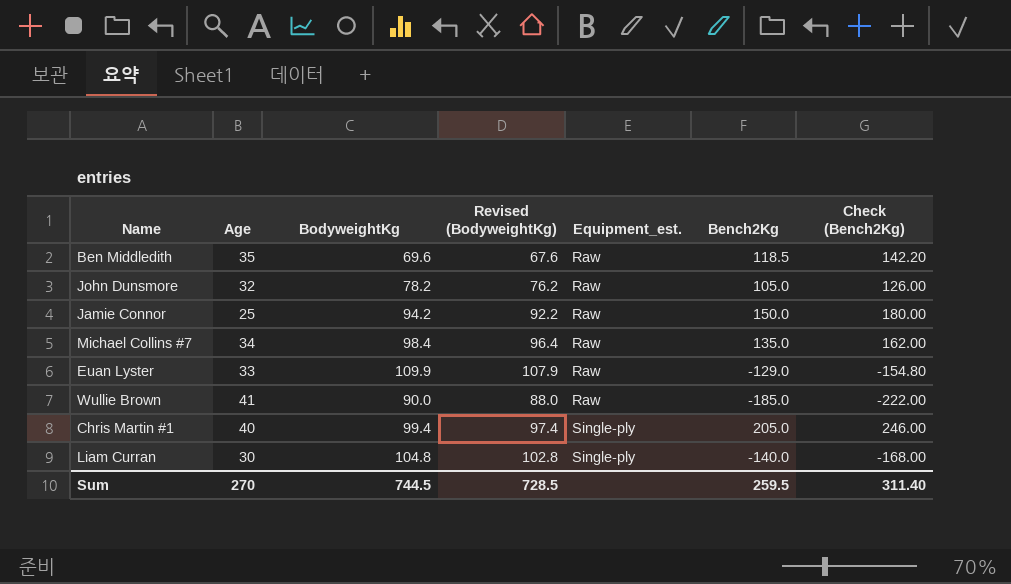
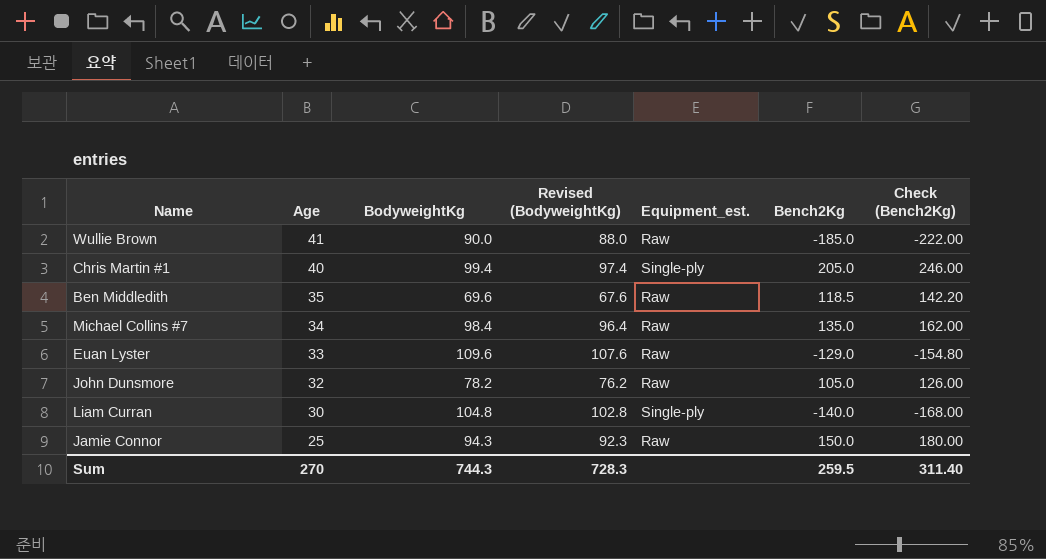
row order: Equipment_est. ascending -> Age descending
Euan Lyster | BodyweightKg: 109.9 -> 109.6
Euan Lyster | Revised (BodyweightKg): 107.9 -> 107.6
Jamie Connor | BodyweightKg: 94.2 -> 94.3
Jamie Connor | Revised (BodyweightKg): 92.2 -> 92.3
Sum | BodyweightKg: 744.5 -> 744.3
Sum | Revised (BodyweightKg): 728.5 -> 728.3

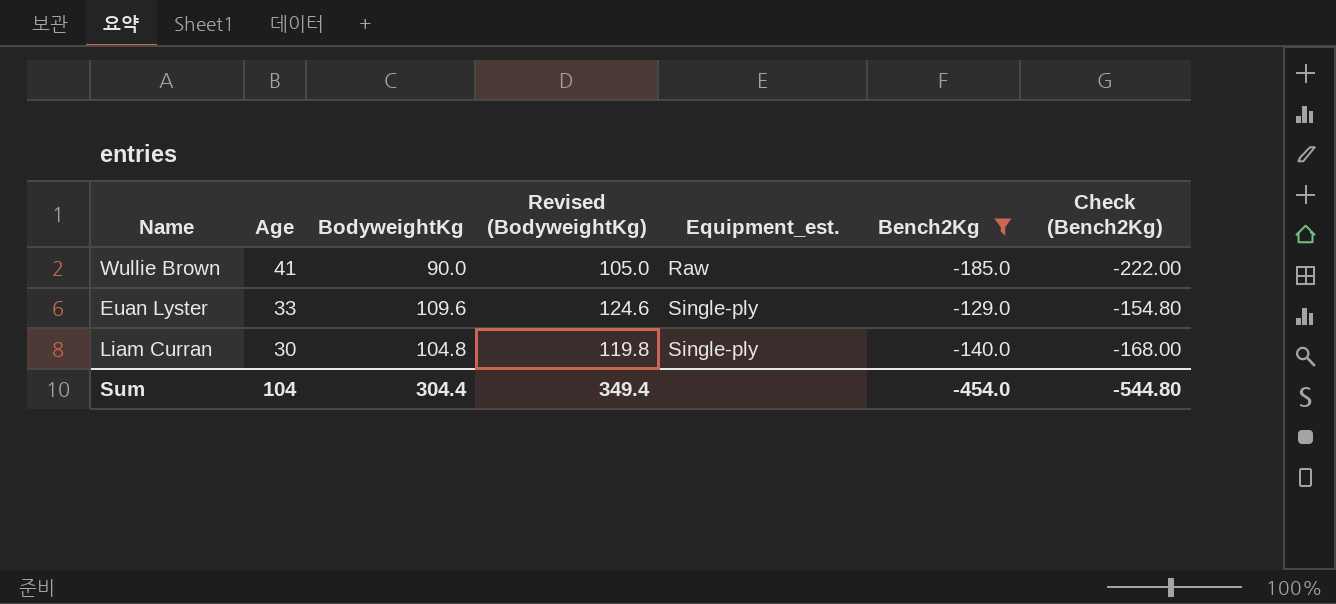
filter: none -> Bench2Kg <= -129.0
column Revised (BodyweightKg) | formula: [BodyweightKg] - 2 -> [BodyweightKg] + 15
Euan Lyster | Equipment_est.: Raw -> Single-ply
Sum | Age: 270 -> 104
Sum | BodyweightKg: 744.3 -> 304.4
Sum | Revised (BodyweightKg): 728.3 -> 349.4
Sum | Bench2Kg: 259.5 -> -454.0
Sum | Check (Bench2Kg): 311.40 -> -544.80

